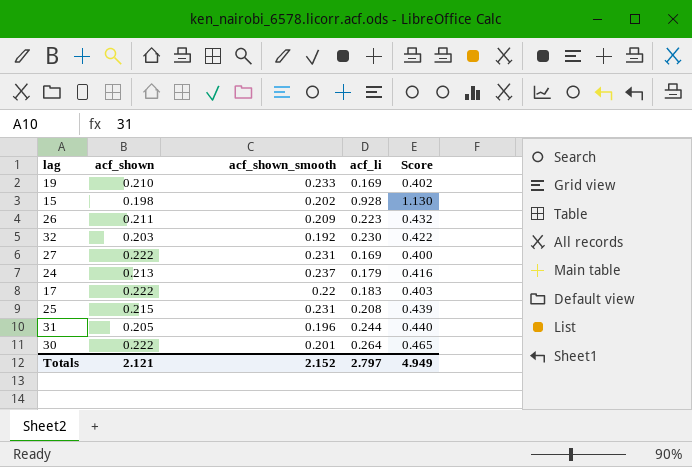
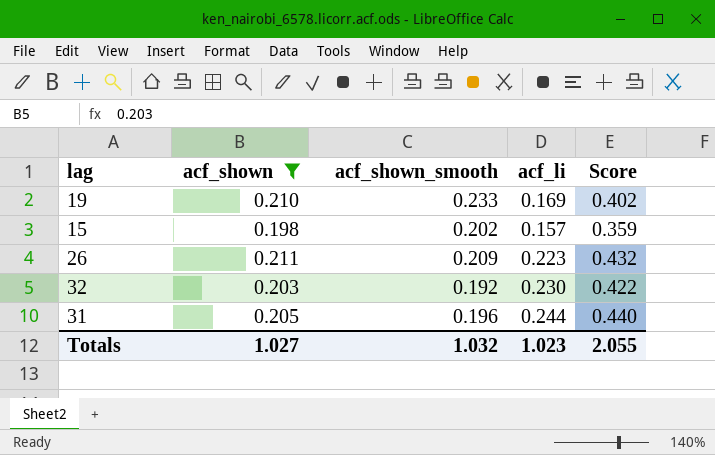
filter: none -> acf_shown <= 0.211
15 | acf_li: 0.928 -> 0.157
15 | Score: 1.130 -> 0.359
Totals | acf_shown: 2.121 -> 1.027
Totals | acf_shown_smooth: 2.152 -> 1.032
Totals | acf_li: 2.797 -> 1.023
Totals | Score: 4.949 -> 2.055

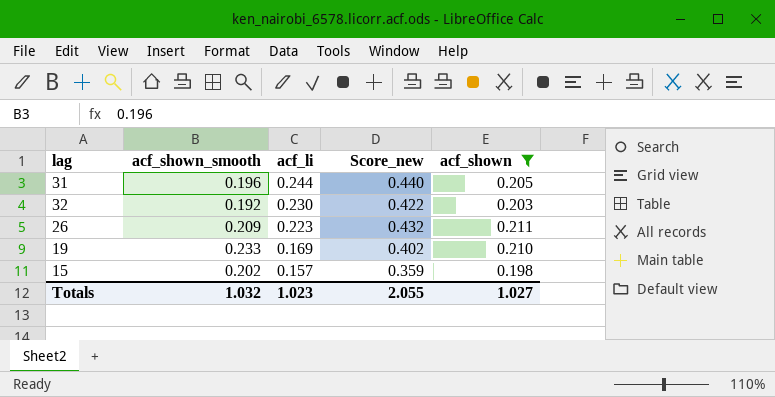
row order: none -> acf_li descending
column name: Score -> Score_new
column acf_shown | position: 2 -> 5

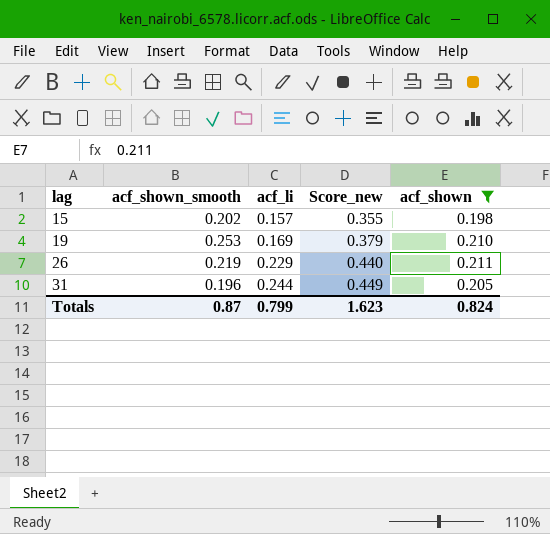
row order: acf_li descending -> lag ascending
column Score_new | formula: [acf_shown_smooth] + [acf_li] -> [acf_li] + [acf_shown]
row 32: 0.192 | 0.230 | 0.422 | 0.203 -> none
19 | acf_shown_smooth: 0.233 -> 0.253
26 | acf_shown_smooth: 0.209 -> 0.219
26 | acf_li: 0.223 -> 0.229
Totals | acf_shown_smooth: 1.032 -> 0.87
Totals | acf_li: 1.023 -> 0.799
Totals | Score_new: 2.055 -> 1.623
Totals | acf_shown: 1.027 -> 0.824

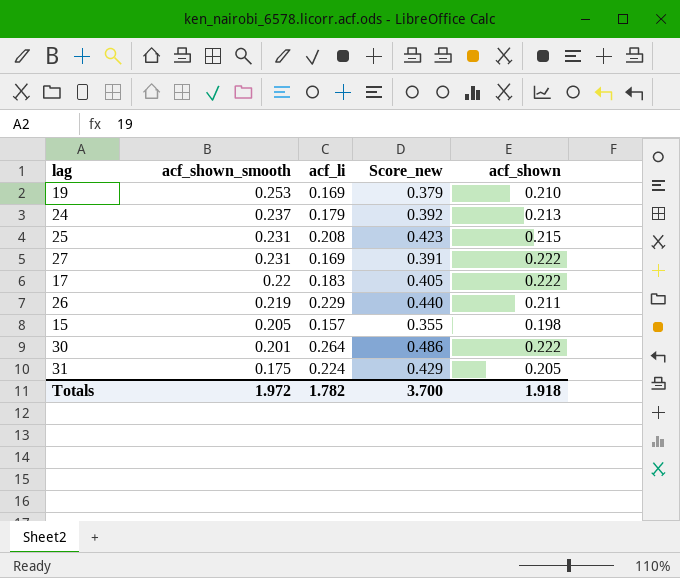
filter: acf_shown <= 0.211 -> none
row order: lag ascending -> acf_shown_smooth descending
15 | acf_shown_smooth: 0.202 -> 0.205
31 | acf_shown_smooth: 0.196 -> 0.175
31 | acf_li: 0.244 -> 0.224
31 | Score_new: 0.449 -> 0.429
Totals | acf_shown_smooth: 0.87 -> 1.972
Totals | acf_li: 0.799 -> 1.782
Totals | Score_new: 1.623 -> 3.700
Totals | acf_shown: 0.824 -> 1.918

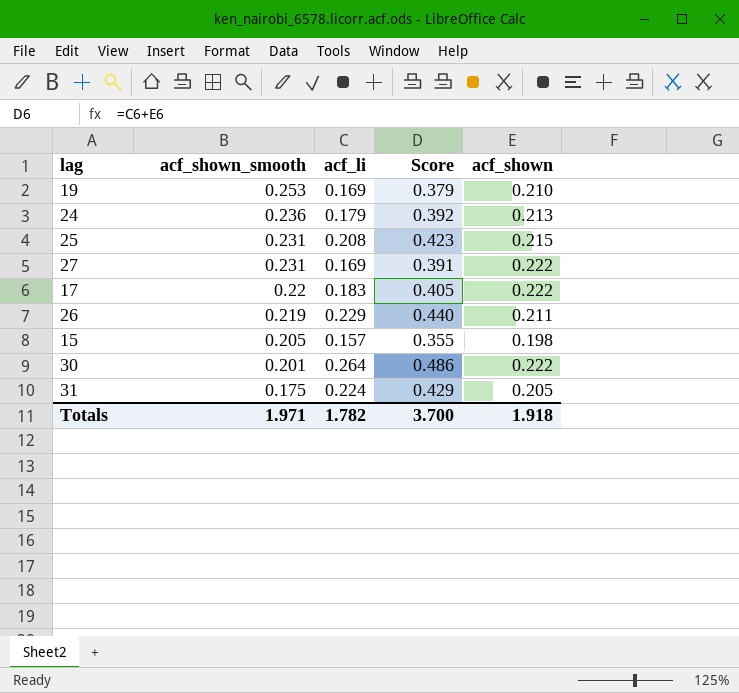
column name: Score_new -> Score
24 | acf_shown_smooth: 0.237 -> 0.236
Totals | acf_shown_smooth: 1.972 -> 1.971

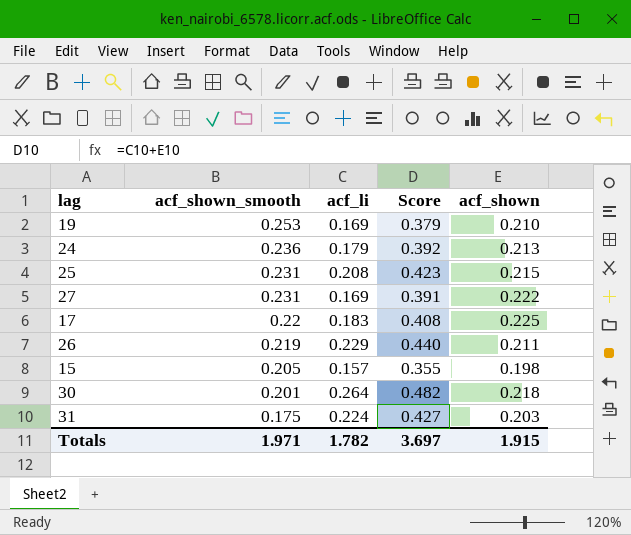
17 | Score: 0.405 -> 0.408
17 | acf_shown: 0.222 -> 0.225
30 | Score: 0.486 -> 0.482
30 | acf_shown: 0.222 -> 0.218
31 | Score: 0.429 -> 0.427
31 | acf_shown: 0.205 -> 0.203
Totals | Score: 3.700 -> 3.697
Totals | acf_shown: 1.918 -> 1.915

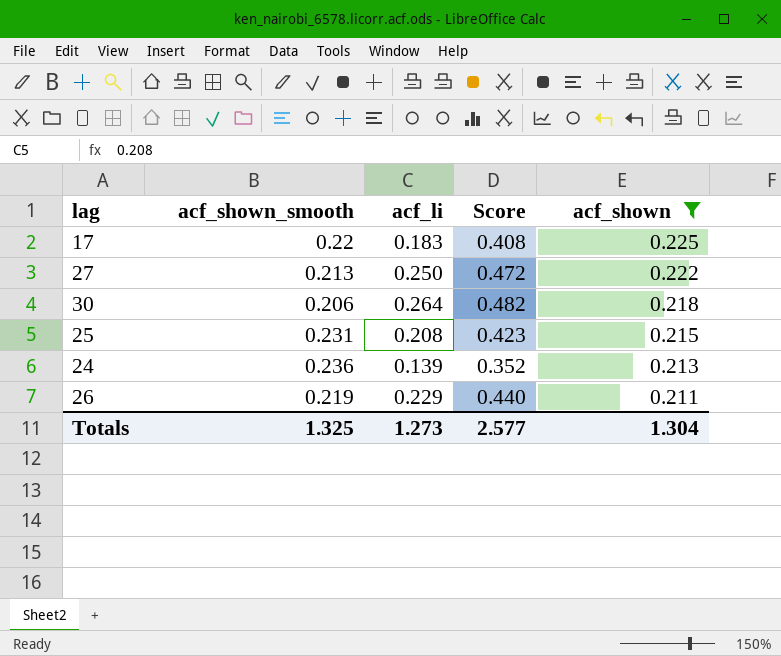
filter: none -> acf_shown >= 0.211
row order: acf_shown_smooth descending -> acf_shown descending
27 | acf_shown_smooth: 0.231 -> 0.213
27 | acf_li: 0.169 -> 0.250
27 | Score: 0.391 -> 0.472
30 | acf_shown_smooth: 0.201 -> 0.206
24 | acf_li: 0.179 -> 0.139
24 | Score: 0.392 -> 0.352
Totals | acf_shown_smooth: 1.971 -> 1.325
Totals | acf_li: 1.782 -> 1.273
Totals | Score: 3.697 -> 2.577
Totals | acf_shown: 1.915 -> 1.304

